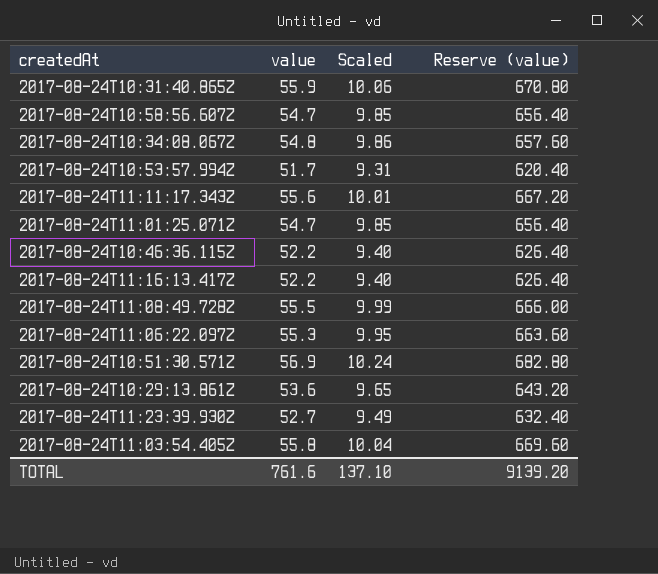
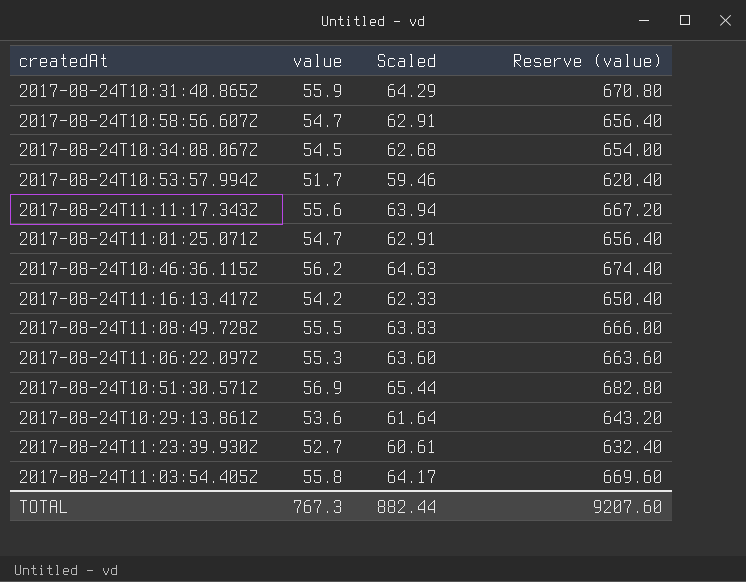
column Scaled | formula: [value] * 0.18 -> [value] * 1.15
2017-08-24T10:34:08.067Z | value: 54.8 -> 54.5
2017-08-24T10:34:08.067Z | Reserve (value): 657.60 -> 654.00
2017-08-24T10:46:36.115Z | value: 52.2 -> 56.2
2017-08-24T10:46:36.115Z | Reserve (value): 626.40 -> 674.40
2017-08-24T11:16:13.417Z | value: 52.2 -> 54.2
2017-08-24T11:16:13.417Z | Reserve (value): 626.40 -> 650.40
TOTAL | value: 761.6 -> 767.3
TOTAL | Scaled: 137.10 -> 882.44
TOTAL | Reserve (value): 9139.20 -> 9207.60

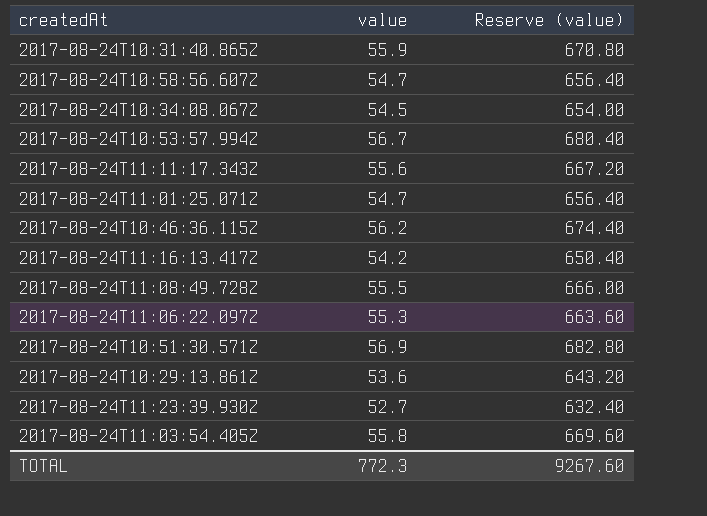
column Scaled | formula: [value] * 1.15 -> none
2017-08-24T10:53:57.994Z | value: 51.7 -> 56.7
2017-08-24T10:53:57.994Z | Reserve (value): 620.40 -> 680.40
TOTAL | value: 767.3 -> 772.3
TOTAL | Reserve (value): 9207.60 -> 9267.60

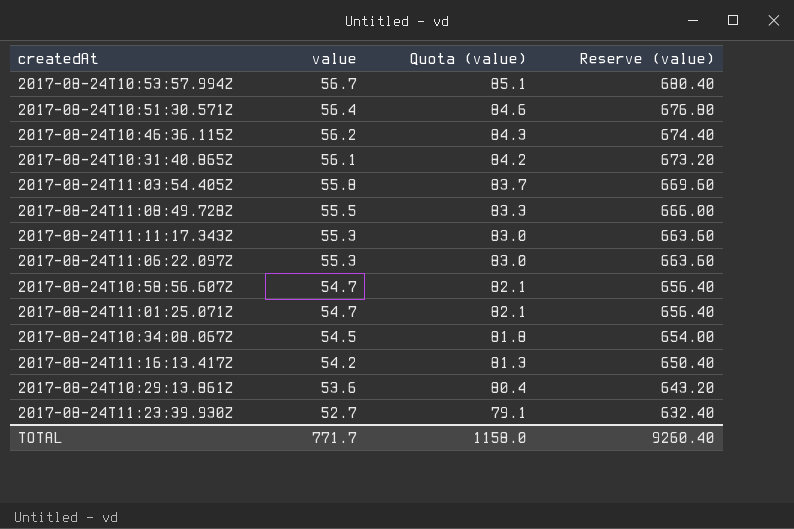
row order: none -> value descending
column Quota (value) | formula: none -> [value] * 1.5
2017-08-24T10:51:30.571Z | value: 56.9 -> 56.4
2017-08-24T10:51:30.571Z | Reserve (value): 682.80 -> 676.80
2017-08-24T10:31:40.865Z | value: 55.9 -> 56.1
2017-08-24T10:31:40.865Z | Reserve (value): 670.80 -> 673.20
2017-08-24T11:11:17.343Z | value: 55.6 -> 55.3
2017-08-24T11:11:17.343Z | Reserve (value): 667.20 -> 663.60
TOTAL | value: 772.3 -> 771.7
TOTAL | Reserve (value): 9267.60 -> 9260.40

